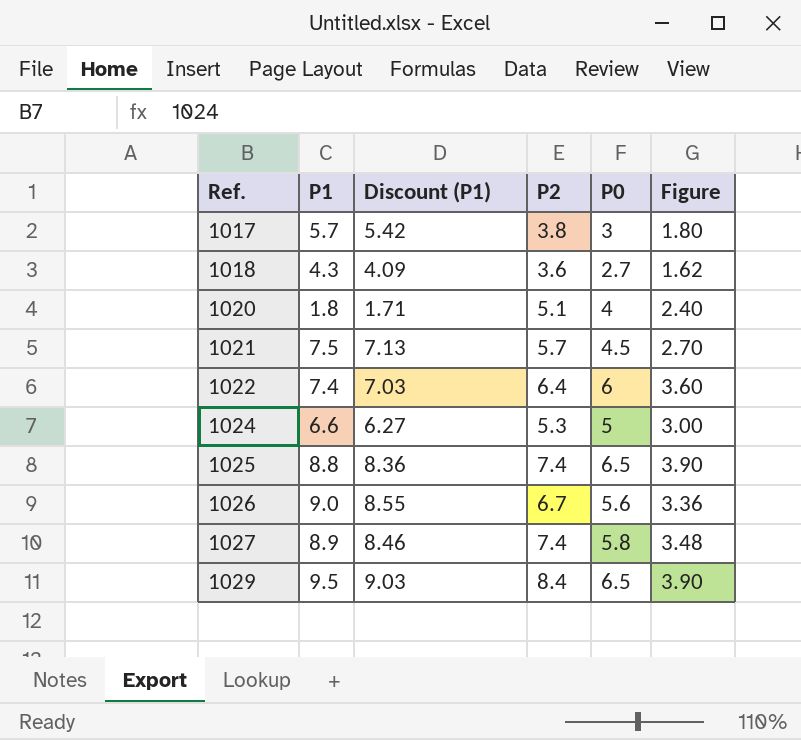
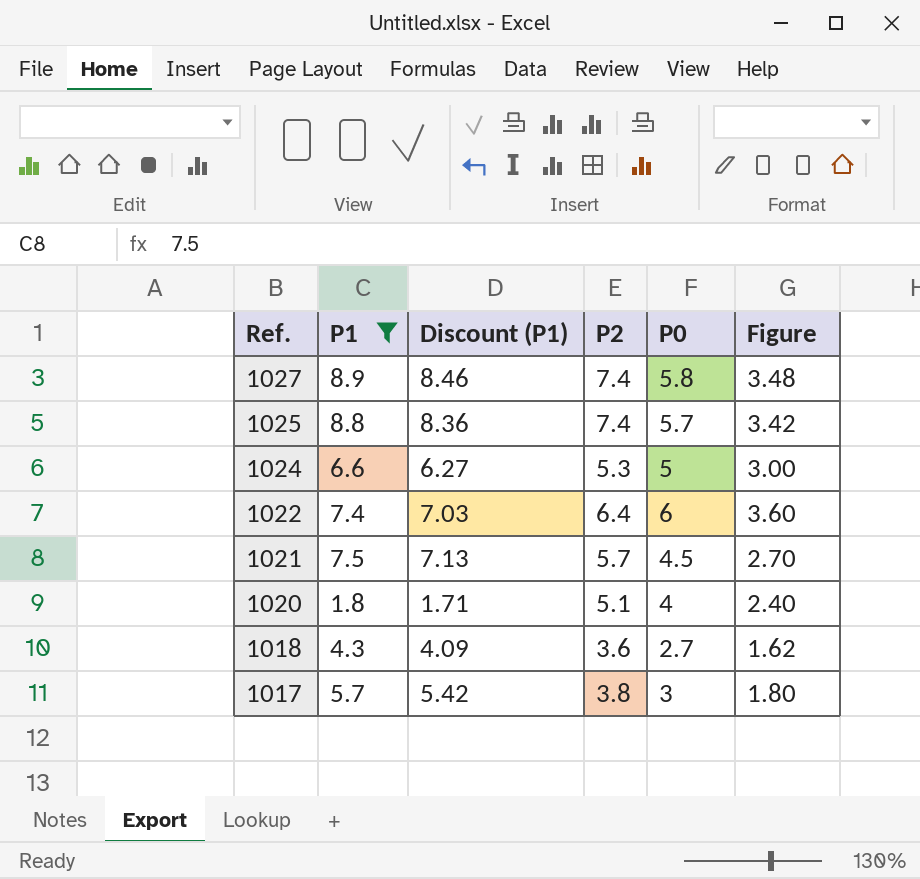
filter: none -> P1 <= 8.9
row order: Ref. ascending -> Ref. descending
1025 | P0: 6.5 -> 5.7
1025 | Figure: 3.90 -> 3.42

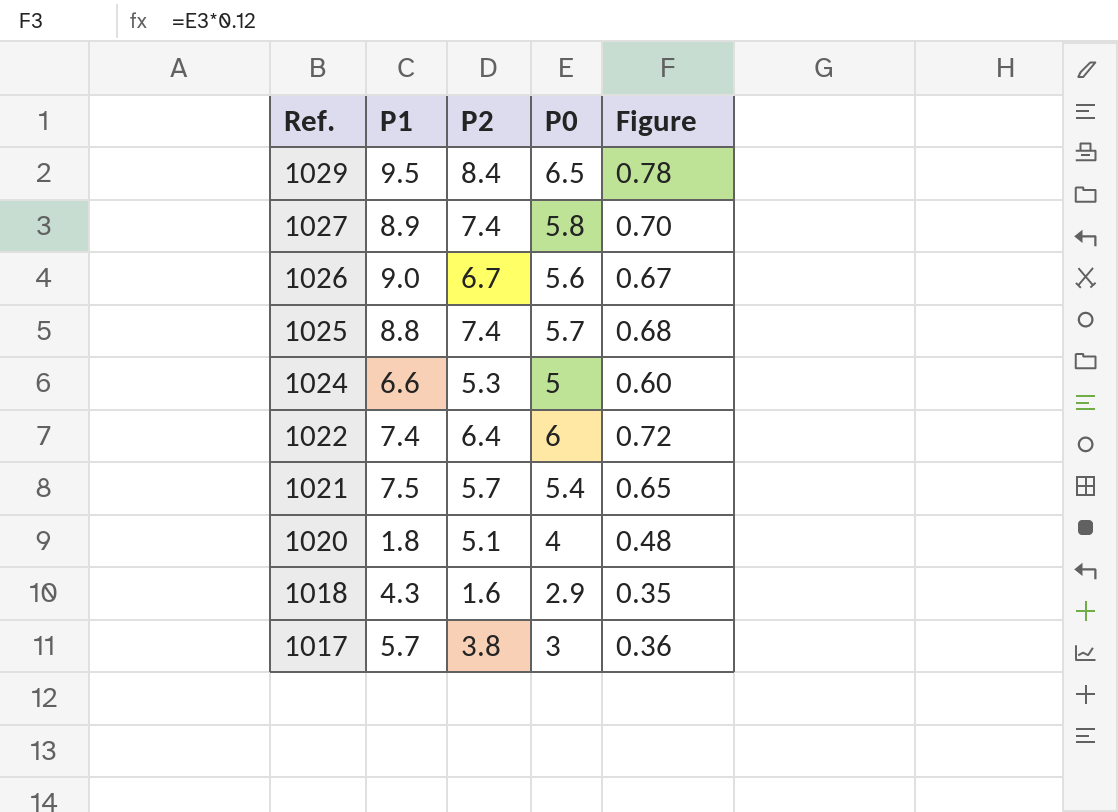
filter: P1 <= 8.9 -> none
column Discount (P1) | formula: [P1] * 0.95 -> none
column Figure | formula: [P0] * 0.6 -> [P0] * 0.12
1021 | P0: 4.5 -> 5.4
1018 | P2: 3.6 -> 1.6
1018 | P0: 2.7 -> 2.9

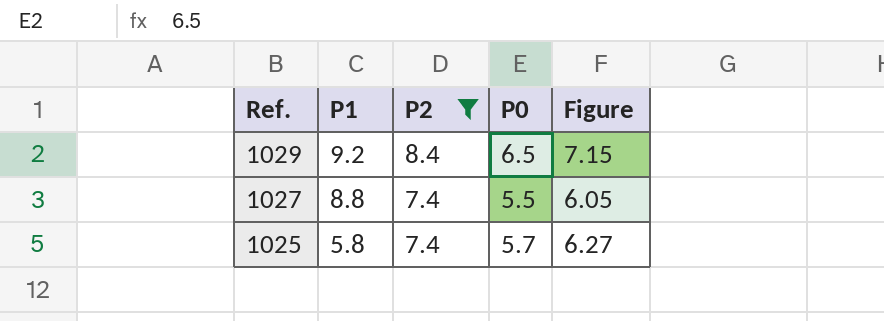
filter: none -> P2 >= 7.4
column Figure | formula: [P0] * 0.12 -> [P0] * 1.1
1029 | P1: 9.5 -> 9.2
1027 | P1: 8.9 -> 8.8
1027 | P0: 5.8 -> 5.5
1025 | P1: 8.8 -> 5.8

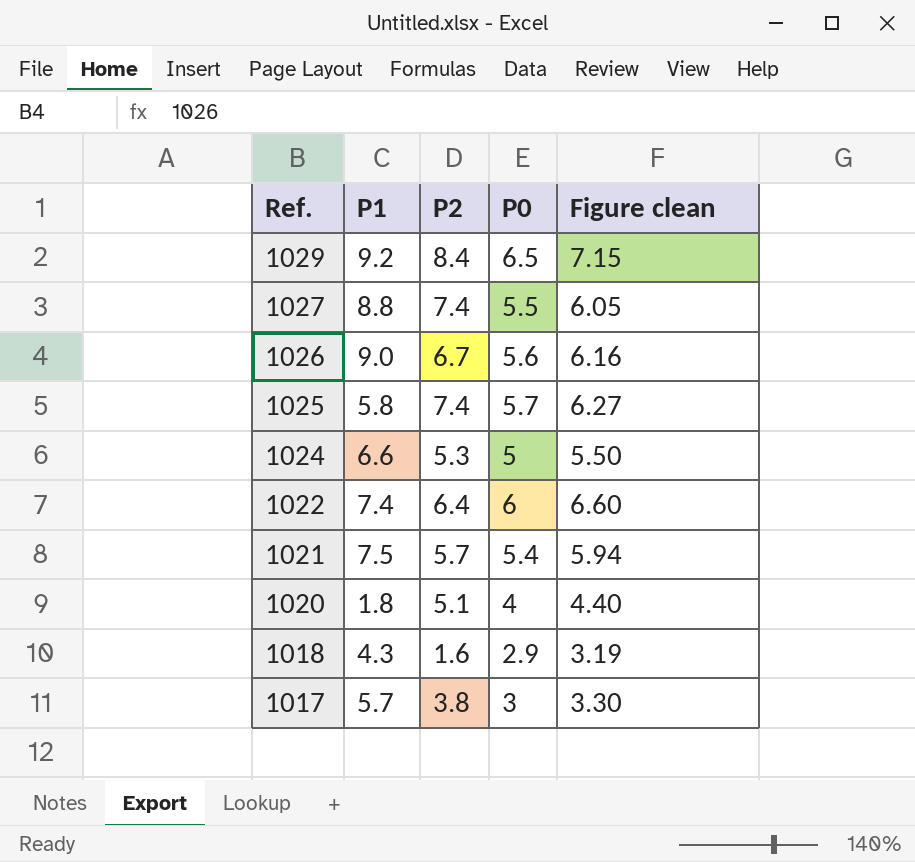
filter: P2 >= 7.4 -> none
column name: Figure -> Figure clean

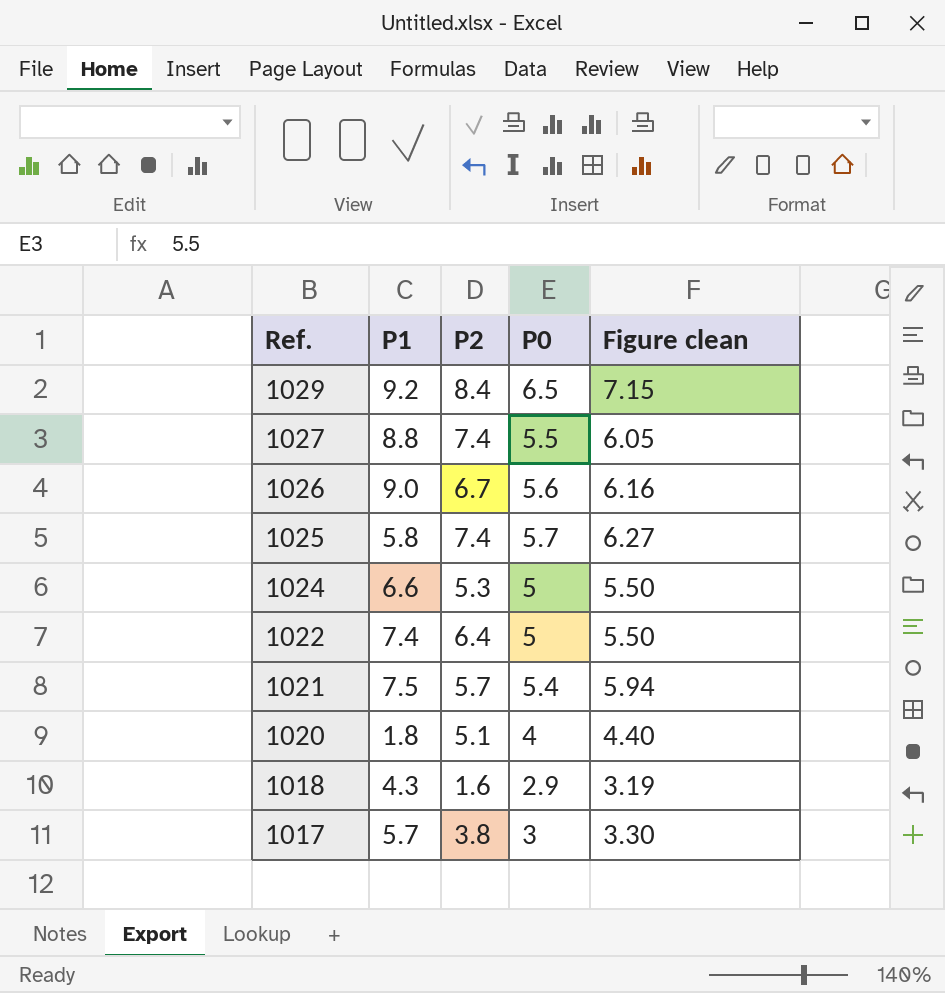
1022 | P0: 6 -> 5
1022 | Figure clean: 6.60 -> 5.50

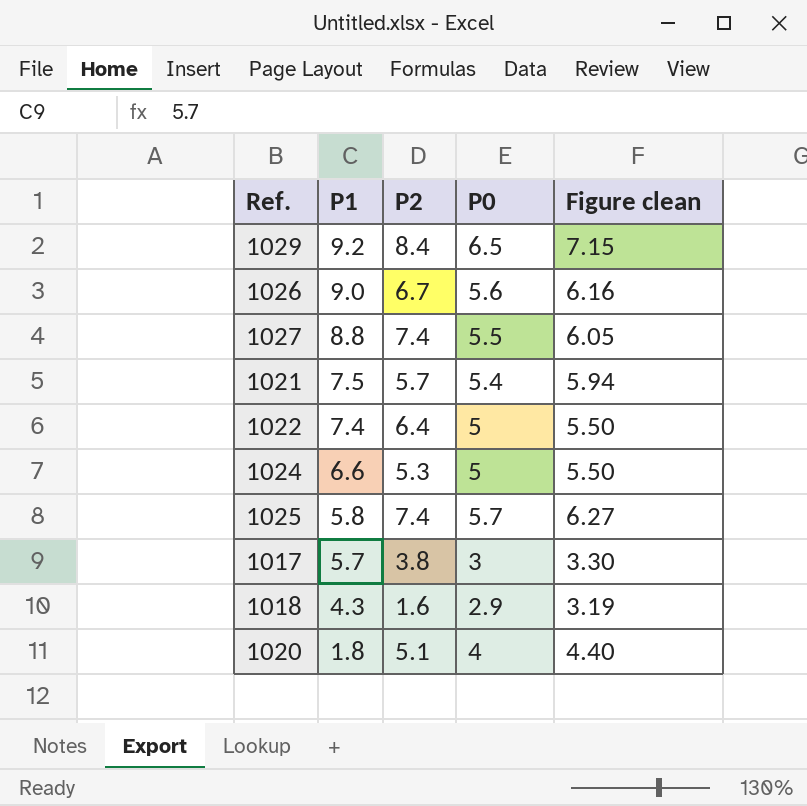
row order: Ref. descending -> P1 descending

